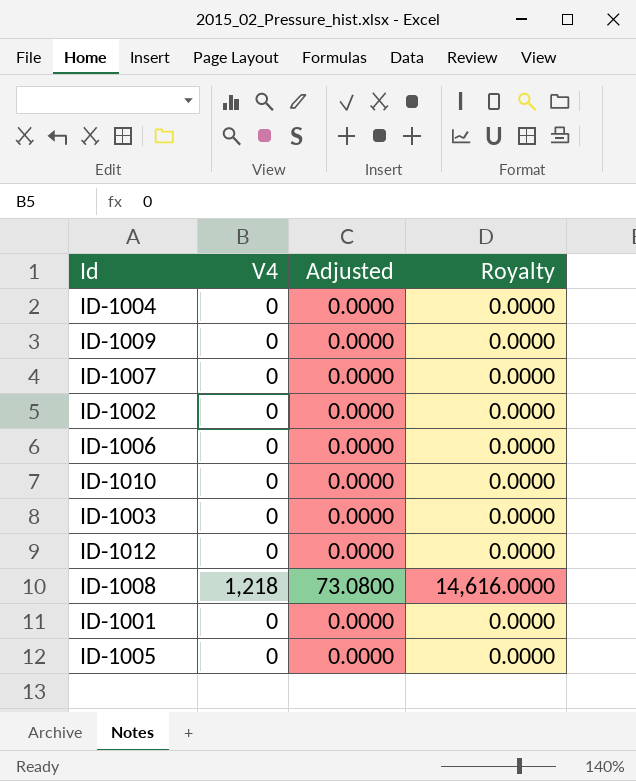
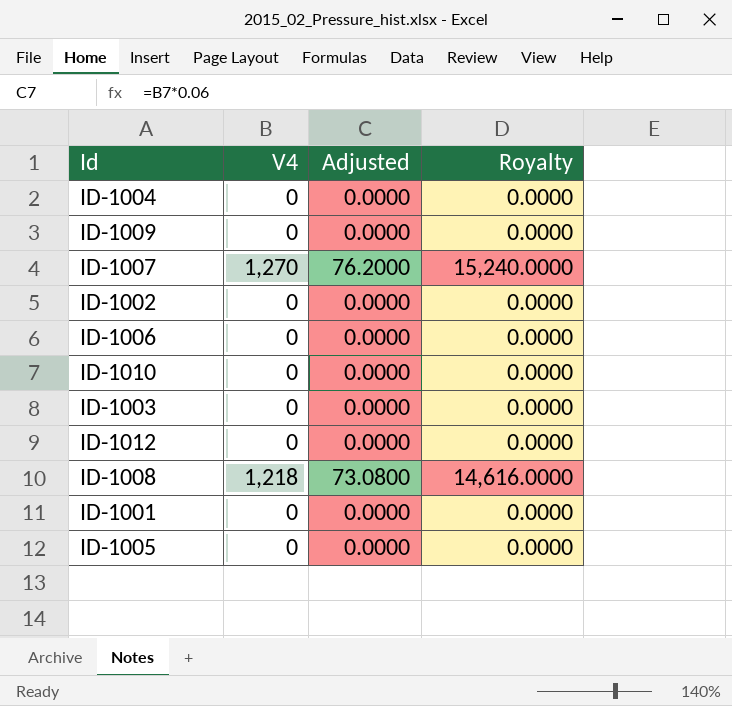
ID-1007 | V4: 0 -> 1,270
ID-1007 | Adjusted: 0.0000 -> 76.2000
ID-1007 | Royalty: 0.0000 -> 15,240.0000

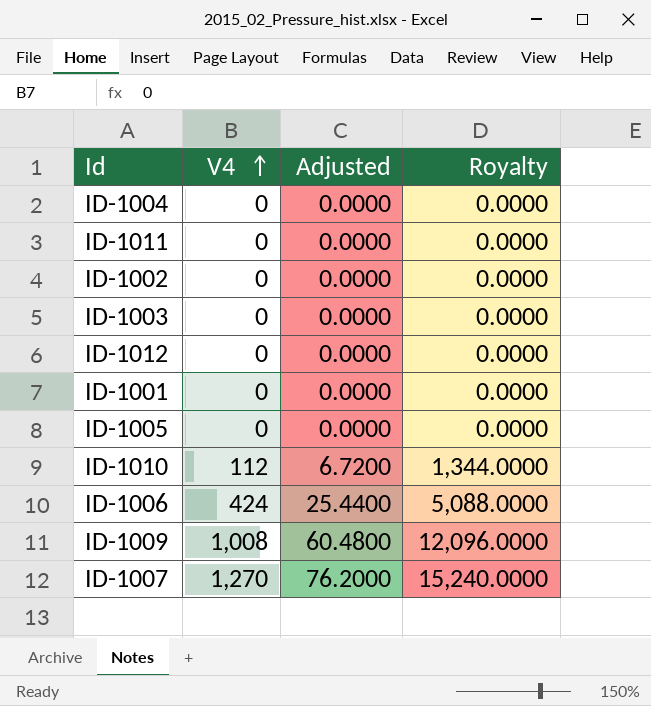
row order: none -> V4 ascending
row ID-1008: 1,218 | 73.0800 | 14,616.0000 -> none
row ID-1011: none -> 0 | 0.0000 | 0.0000
ID-1010 | V4: 0 -> 112
ID-1010 | Adjusted: 0.0000 -> 6.7200
ID-1010 | Royalty: 0.0000 -> 1,344.0000
ID-1006 | V4: 0 -> 424
ID-1006 | Adjusted: 0.0000 -> 25.4400
ID-1006 | Royalty: 0.0000 -> 5,088.0000
ID-1009 | V4: 0 -> 1,008
ID-1009 | Adjusted: 0.0000 -> 60.4800
ID-1009 | Royalty: 0.0000 -> 12,096.0000

